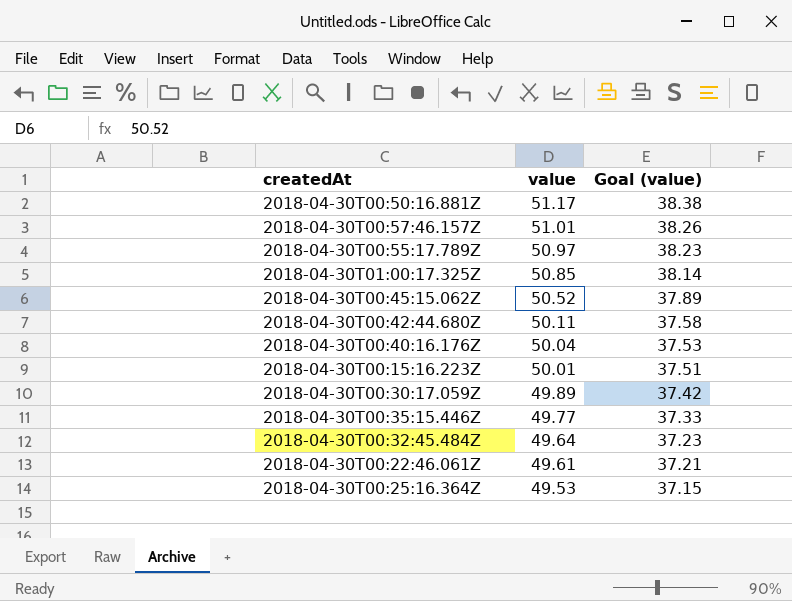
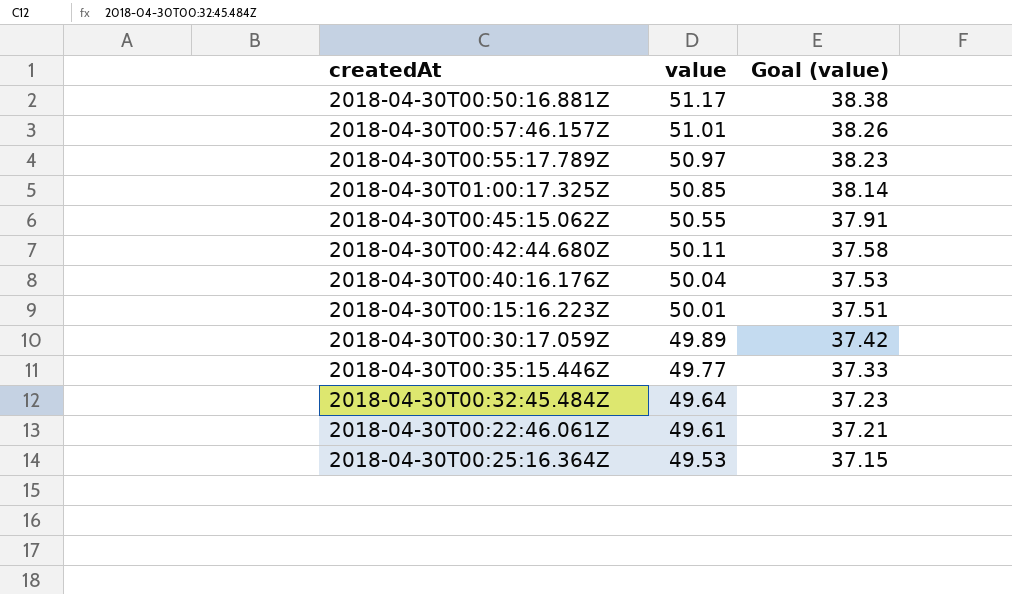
2018-04-30T00:45:15.062Z | value: 50.52 -> 50.55
2018-04-30T00:45:15.062Z | Goal (value): 37.89 -> 37.91

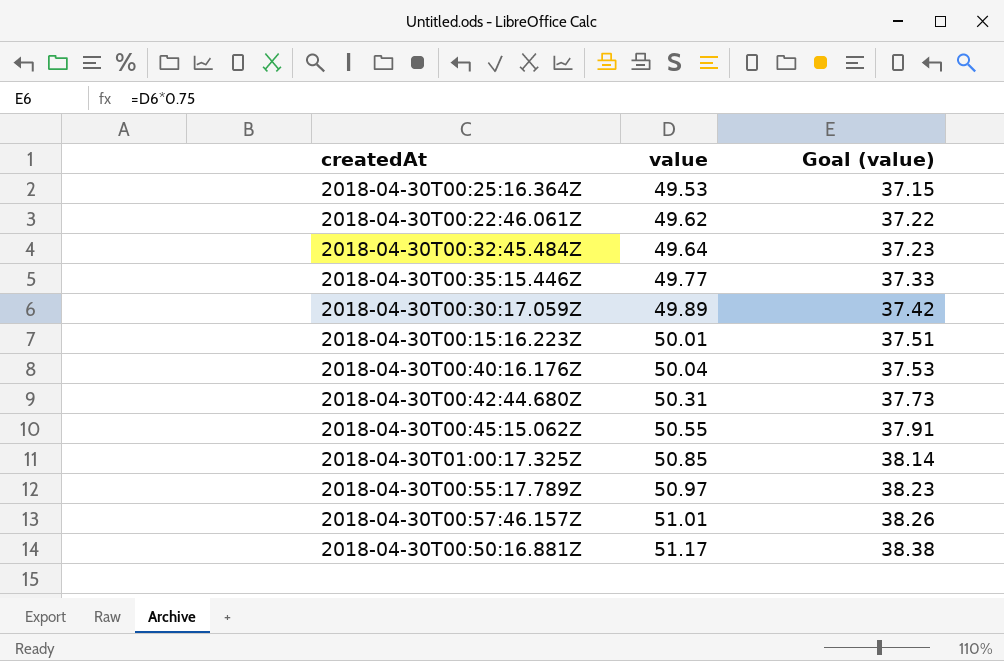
row order: value descending -> value ascending
2018-04-30T00:22:46.061Z | value: 49.61 -> 49.62
2018-04-30T00:22:46.061Z | Goal (value): 37.21 -> 37.22
2018-04-30T00:42:44.680Z | value: 50.11 -> 50.31
2018-04-30T00:42:44.680Z | Goal (value): 37.58 -> 37.73

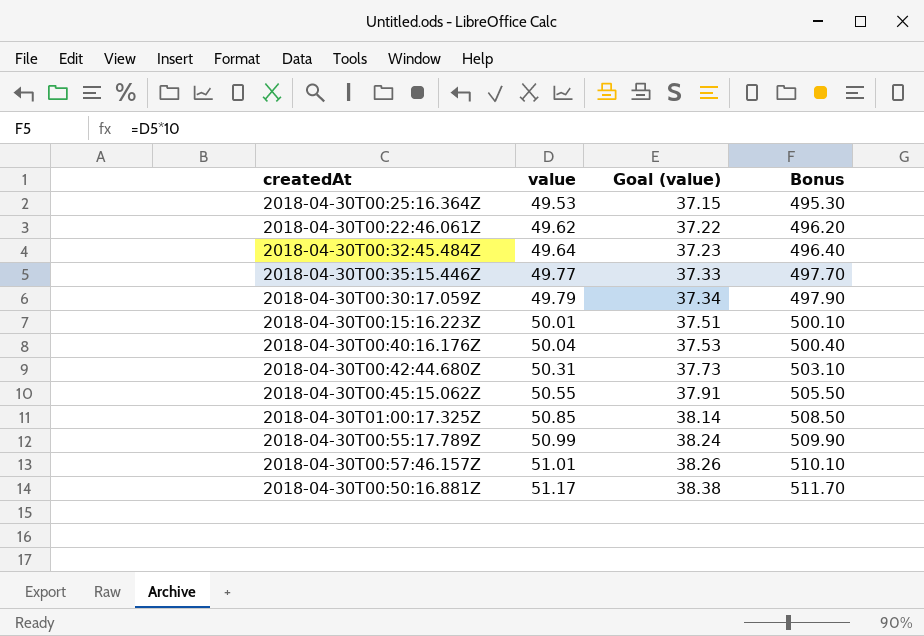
column Bonus | formula: none -> [value] * 10
2018-04-30T00:30:17.059Z | value: 49.89 -> 49.79
2018-04-30T00:30:17.059Z | Goal (value): 37.42 -> 37.34
2018-04-30T00:55:17.789Z | value: 50.97 -> 50.99
2018-04-30T00:55:17.789Z | Goal (value): 38.23 -> 38.24

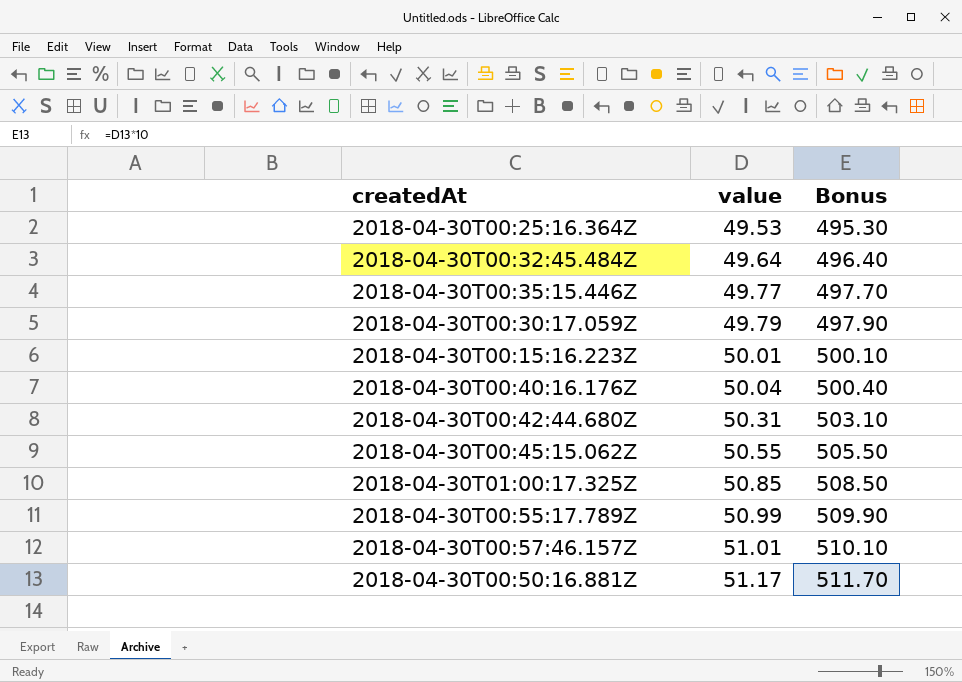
column Goal (value) | formula: [value] * 0.75 -> none
row 2018-04-30T00:22:46.061Z: 49.62 | 37.22 | 496.20 -> none

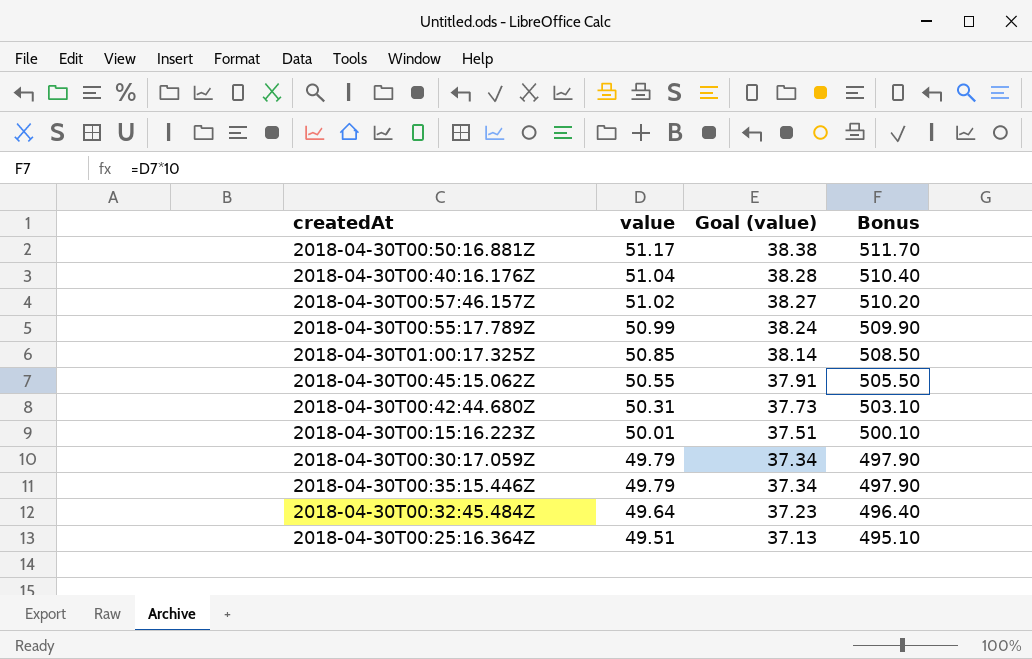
row order: value ascending -> value descending
column Goal (value) | formula: none -> [value] * 0.75
2018-04-30T00:40:16.176Z | value: 50.04 -> 51.04
2018-04-30T00:40:16.176Z | Bonus: 500.40 -> 510.40
2018-04-30T00:57:46.157Z | value: 51.01 -> 51.02
2018-04-30T00:57:46.157Z | Bonus: 510.10 -> 510.20
2018-04-30T00:35:15.446Z | value: 49.77 -> 49.79
2018-04-30T00:35:15.446Z | Bonus: 497.70 -> 497.90
2018-04-30T00:25:16.364Z | value: 49.53 -> 49.51
2018-04-30T00:25:16.364Z | Bonus: 495.30 -> 495.10

